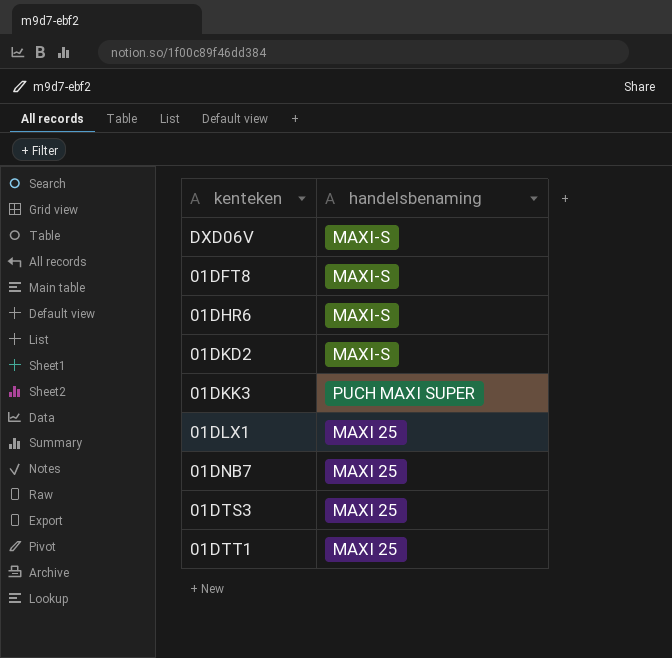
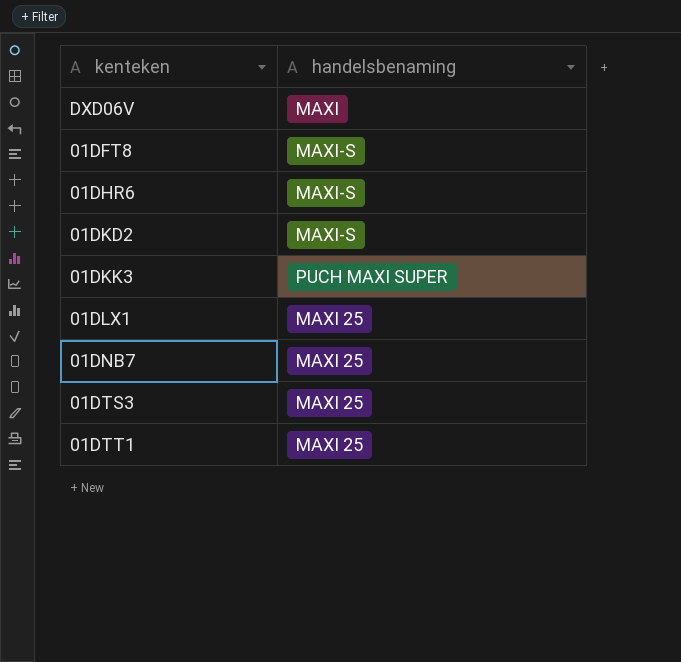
DXD06V | handelsbenaming: MAXI-S -> MAXI

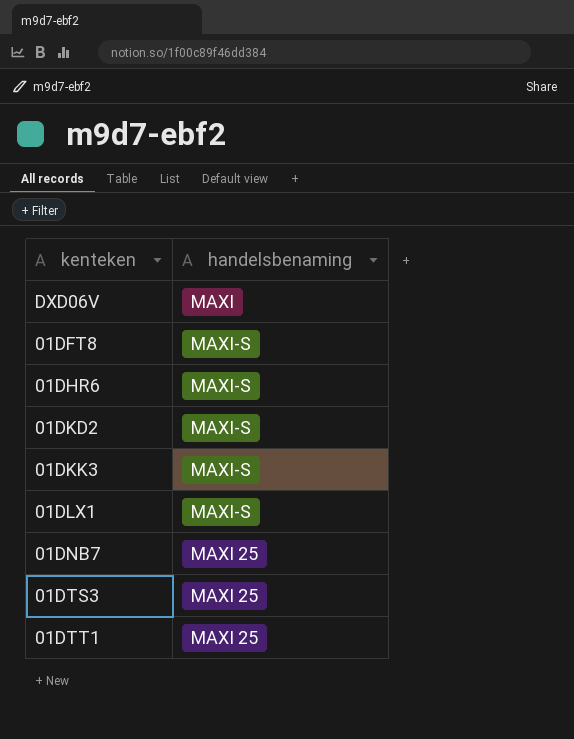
01DKK3 | handelsbenaming: PUCH MAXI SUPER -> MAXI-S
01DLX1 | handelsbenaming: MAXI 25 -> MAXI-S

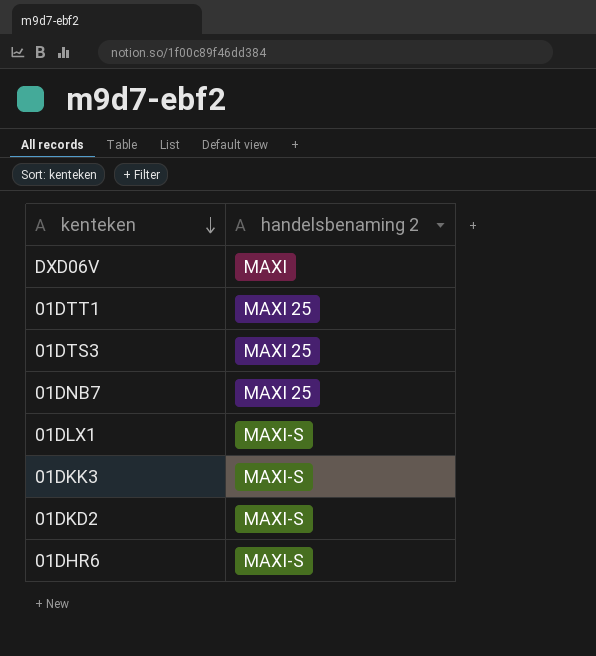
row order: none -> kenteken descending
column name: handelsbenaming -> handelsbenaming 2
row 01DFT8: MAXI-S -> none

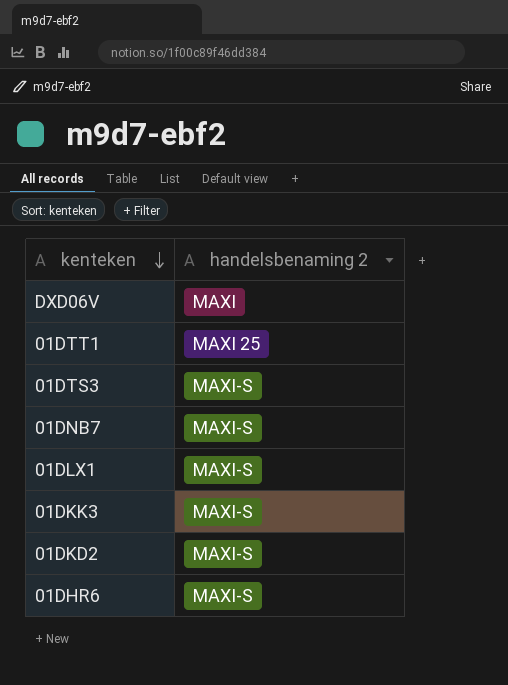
01DTS3 | handelsbenaming 2: MAXI 25 -> MAXI-S
01DNB7 | handelsbenaming 2: MAXI 25 -> MAXI-S

